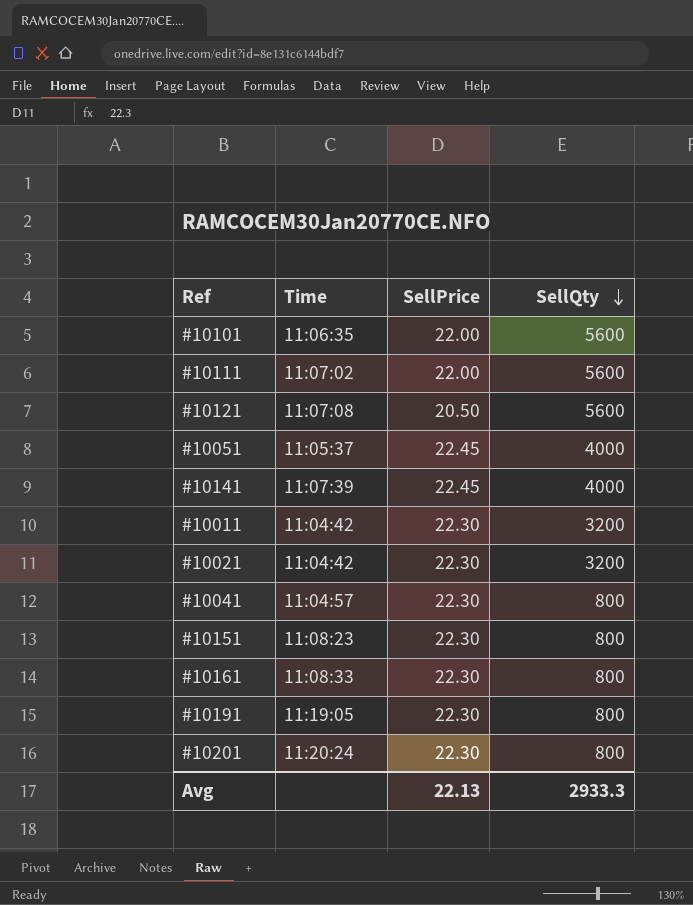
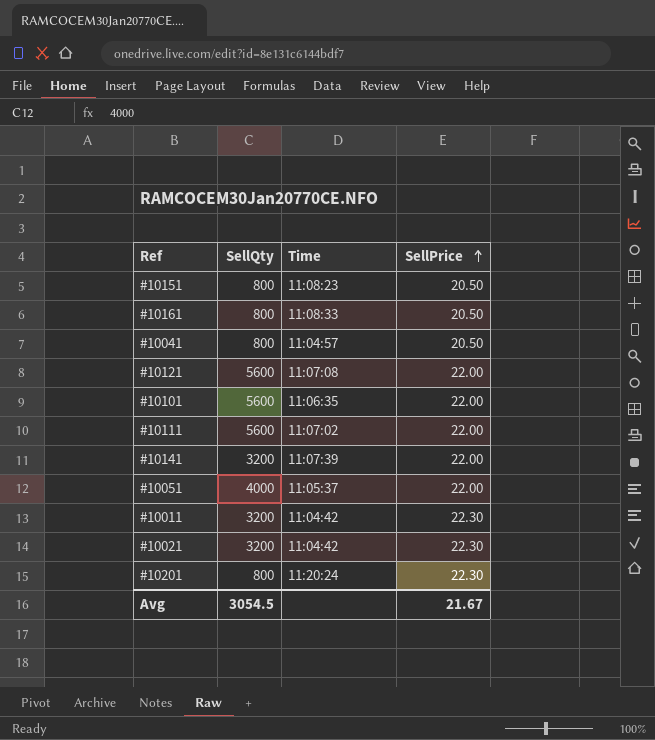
row order: SellQty descending -> SellPrice ascending
column SellQty | position: 4 -> 2
row #10191: 11:19:05 | 22.30 | 800 -> none
#10151 | SellPrice: 22.30 -> 20.50
#10161 | SellPrice: 22.30 -> 20.50
#10041 | SellPrice: 22.30 -> 20.50
#10121 | SellPrice: 20.50 -> 22.00
#10141 | SellQty: 4000 -> 3200
#10141 | SellPrice: 22.45 -> 22.00
#10051 | SellPrice: 22.45 -> 22.00
Avg | SellQty: 2933.3 -> 3054.5
Avg | SellPrice: 22.13 -> 21.67

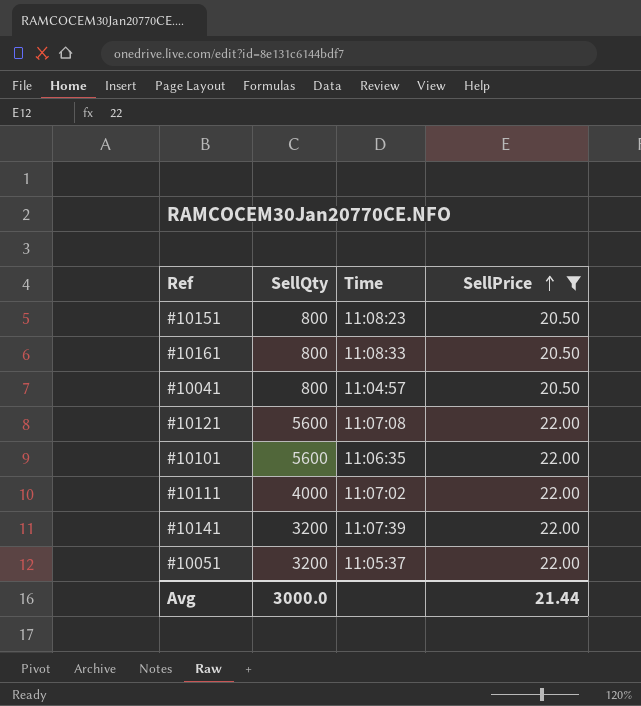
filter: none -> SellPrice != 22.30
#10111 | SellQty: 5600 -> 4000
#10051 | SellQty: 4000 -> 3200
Avg | SellQty: 3054.5 -> 3000.0
Avg | SellPrice: 21.67 -> 21.44

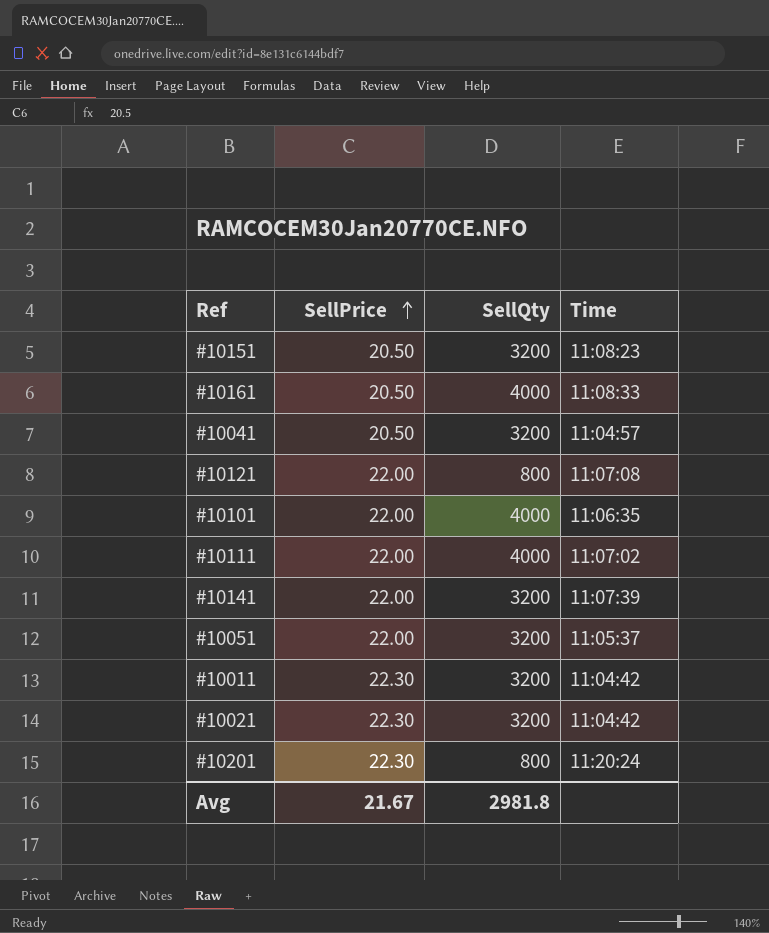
filter: SellPrice != 22.30 -> none
column SellPrice | position: 4 -> 2
#10151 | SellQty: 800 -> 3200
#10161 | SellQty: 800 -> 4000
#10041 | SellQty: 800 -> 3200
#10121 | SellQty: 5600 -> 800
#10101 | SellQty: 5600 -> 4000
Avg | SellPrice: 21.44 -> 21.67
Avg | SellQty: 3000.0 -> 2981.8

